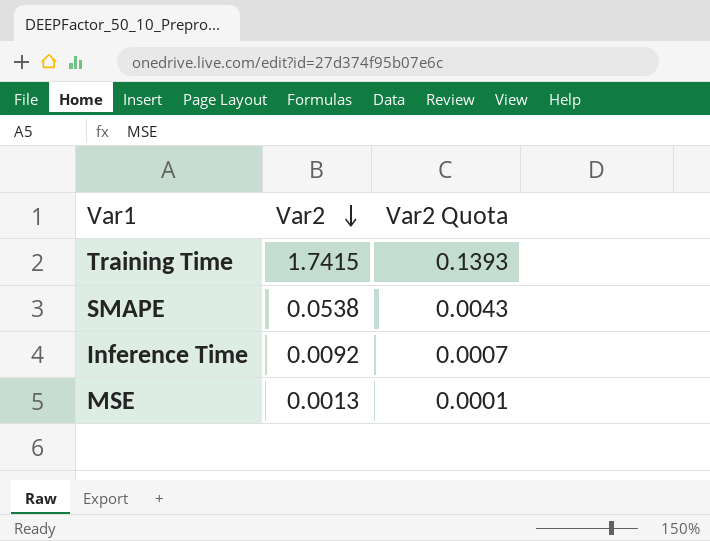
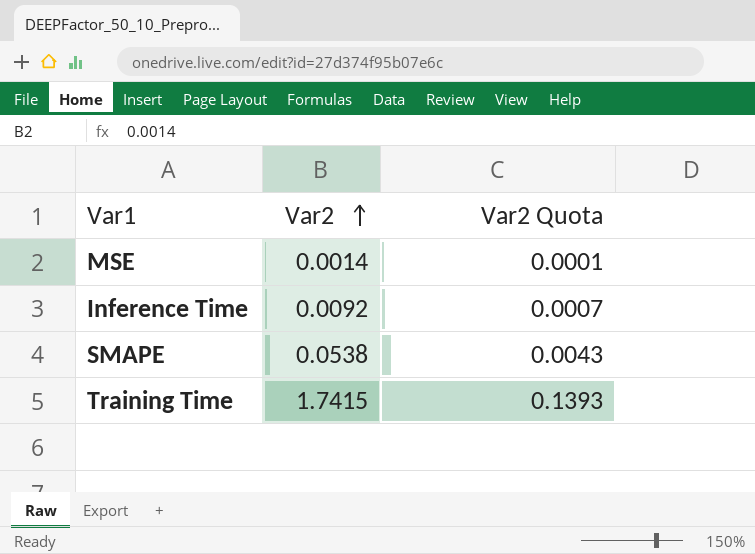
row order: Var2 descending -> Var2 ascending
MSE | Var2: 0.0013 -> 0.0014

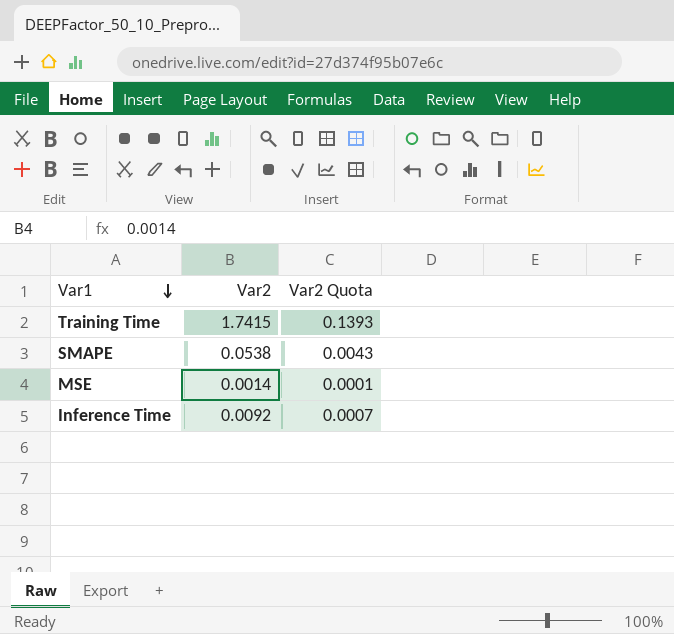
row order: Var2 ascending -> Var1 descending

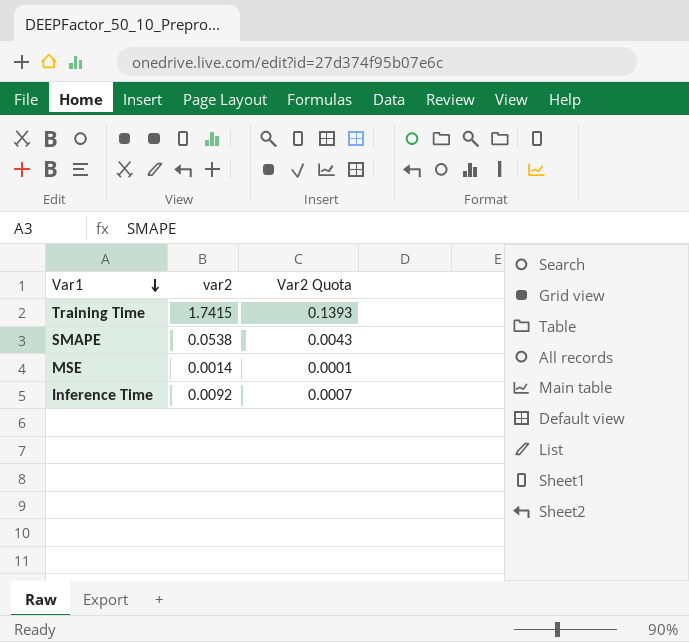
column name: Var2 -> var2

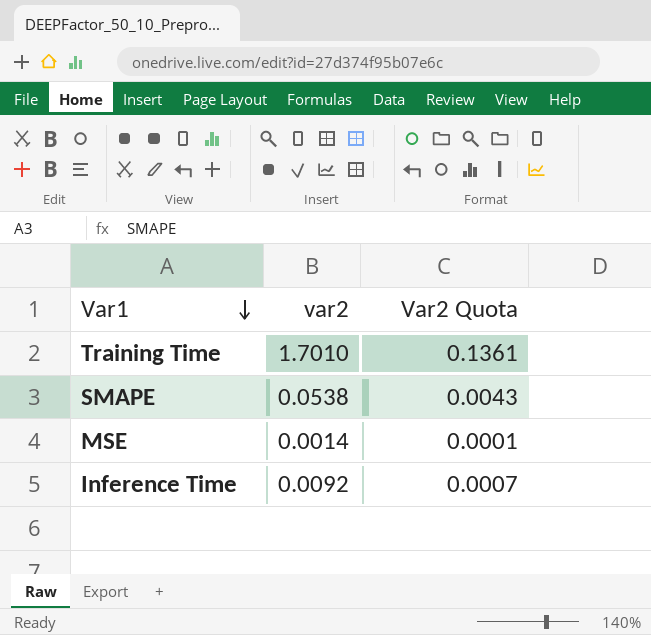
Training Time | var2: 1.7415 -> 1.7010
Training Time | Var2 Quota: 0.1393 -> 0.1361

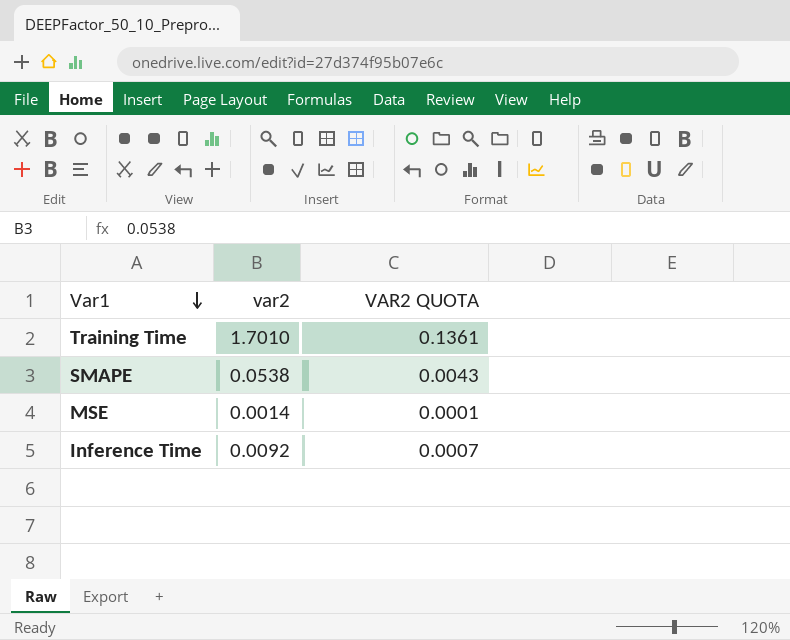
column name: Var2 Quota -> VAR2 QUOTA

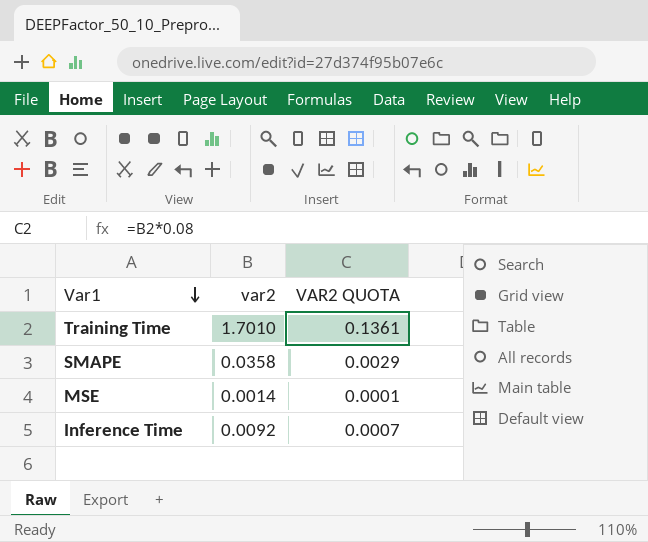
SMAPE | var2: 0.0538 -> 0.0358
SMAPE | VAR2 QUOTA: 0.0043 -> 0.0029

